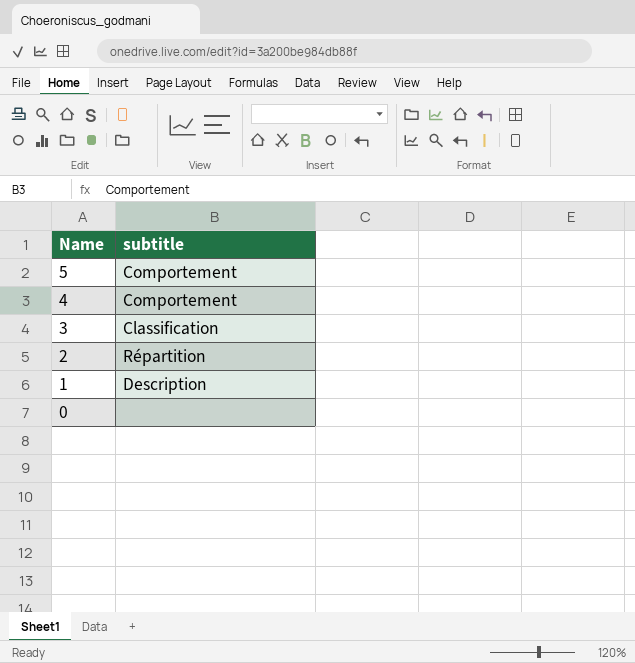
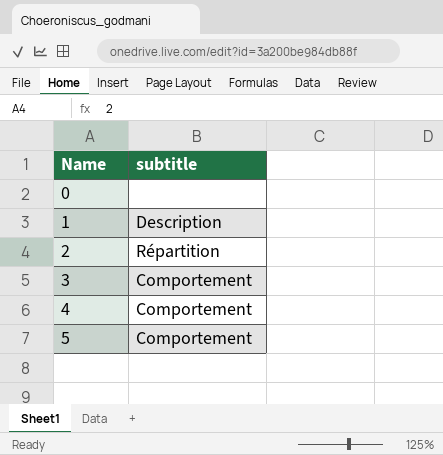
row order: Name descending -> Name ascending
3 | subtitle: Classification -> Comportement

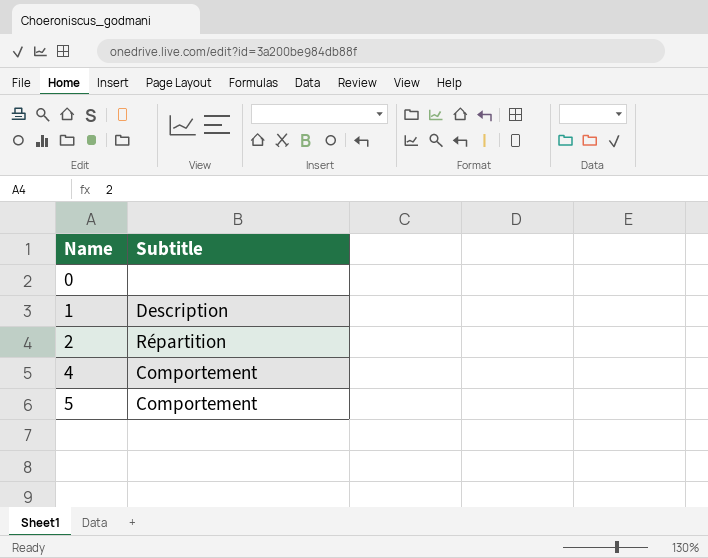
column name: subtitle -> Subtitle
row 3: Comportement -> none

